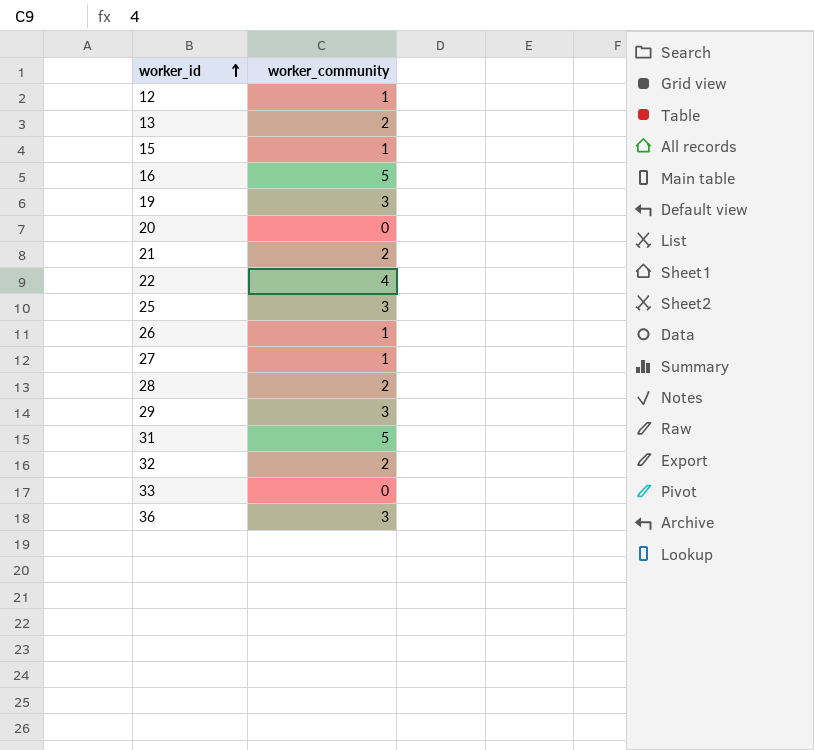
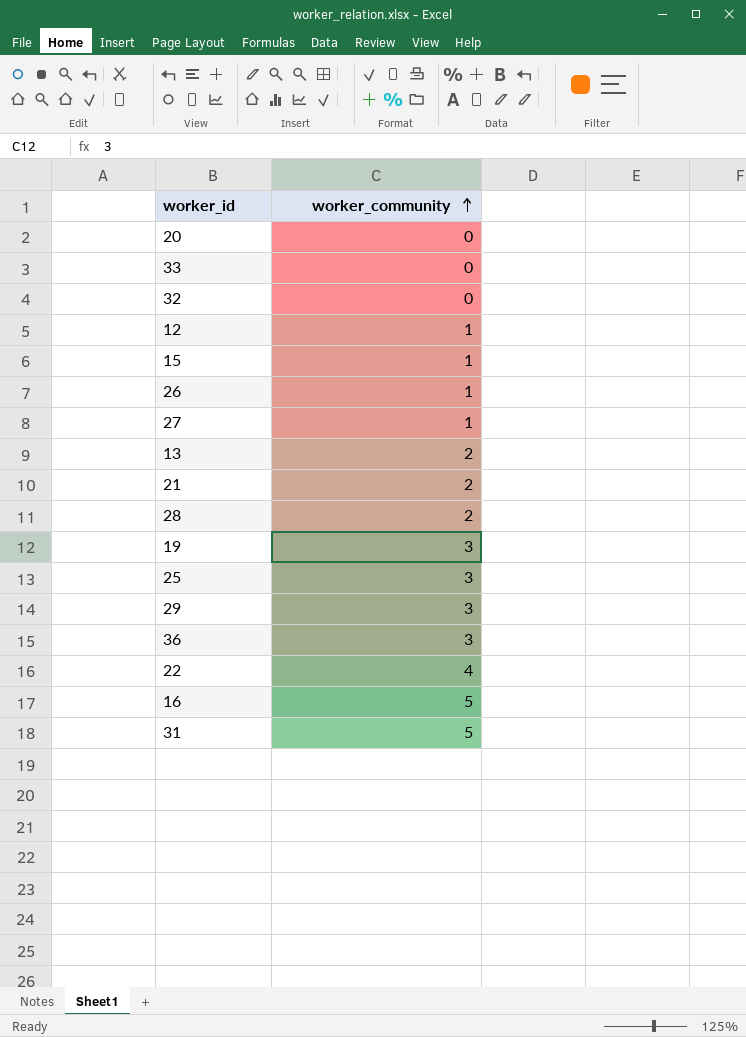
row order: worker_id ascending -> worker_community ascending
32 | worker_community: 2 -> 0

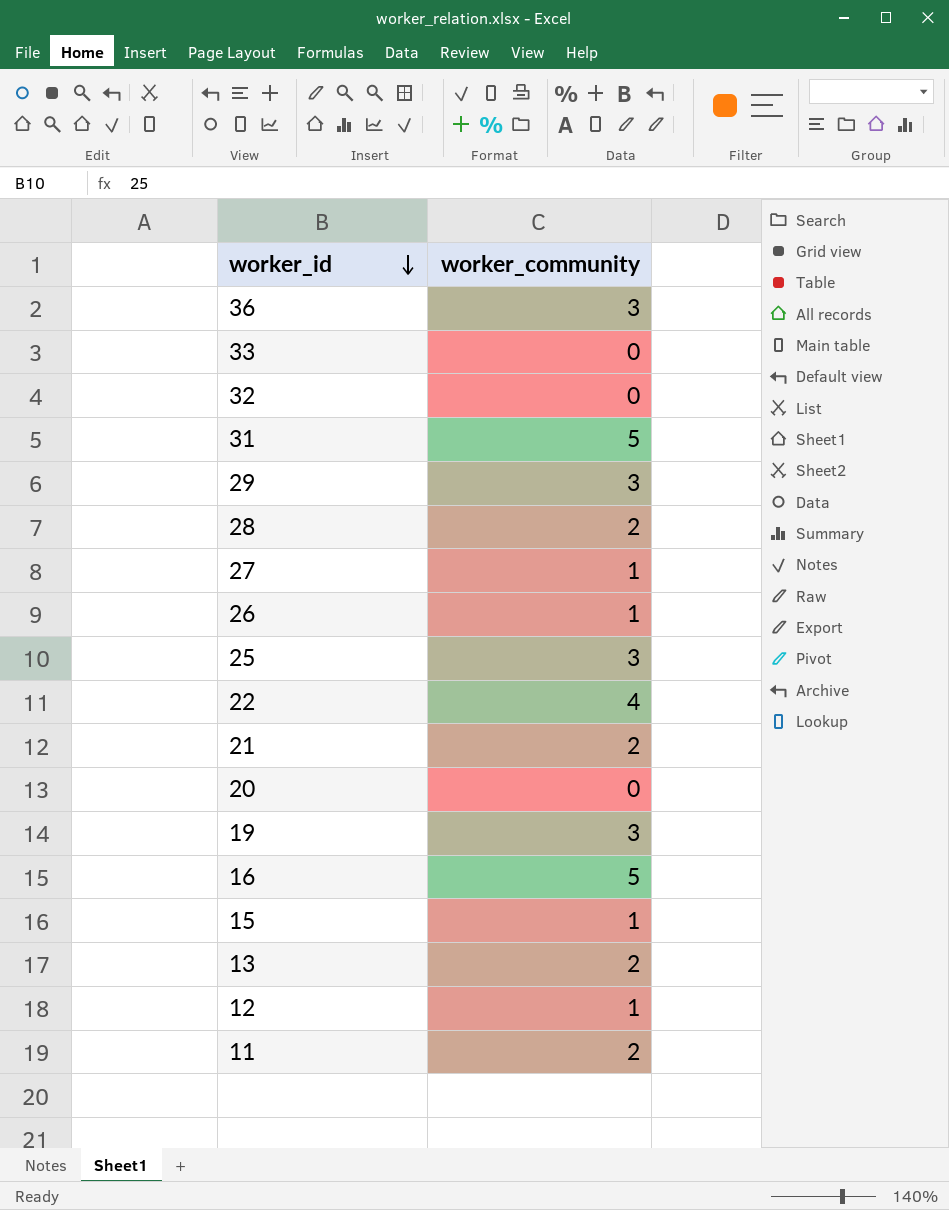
row order: worker_community ascending -> worker_id descending
row 11: none -> 2

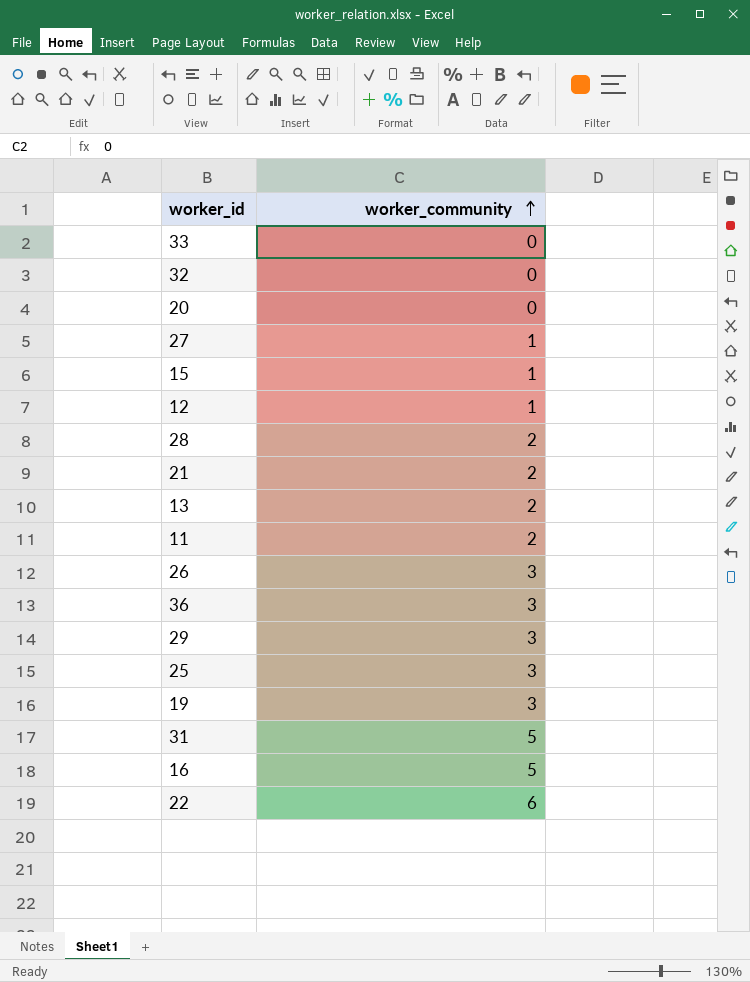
row order: worker_id descending -> worker_community ascending
26 | worker_community: 1 -> 3
22 | worker_community: 4 -> 6

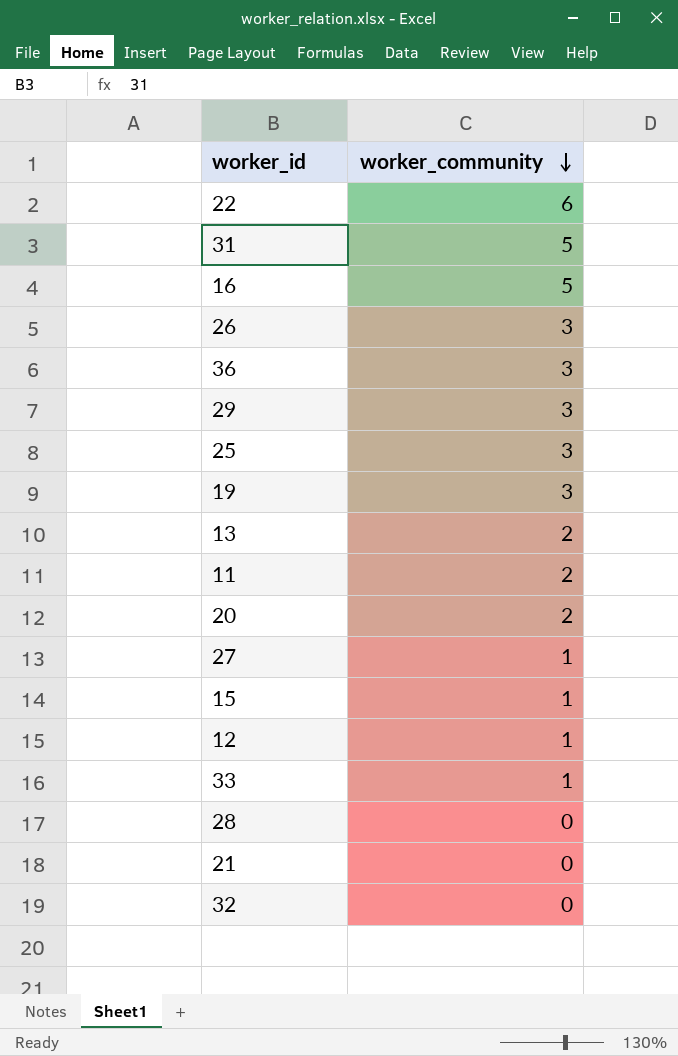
row order: worker_community ascending -> worker_community descending
20 | worker_community: 0 -> 2
33 | worker_community: 0 -> 1
28 | worker_community: 2 -> 0
21 | worker_community: 2 -> 0

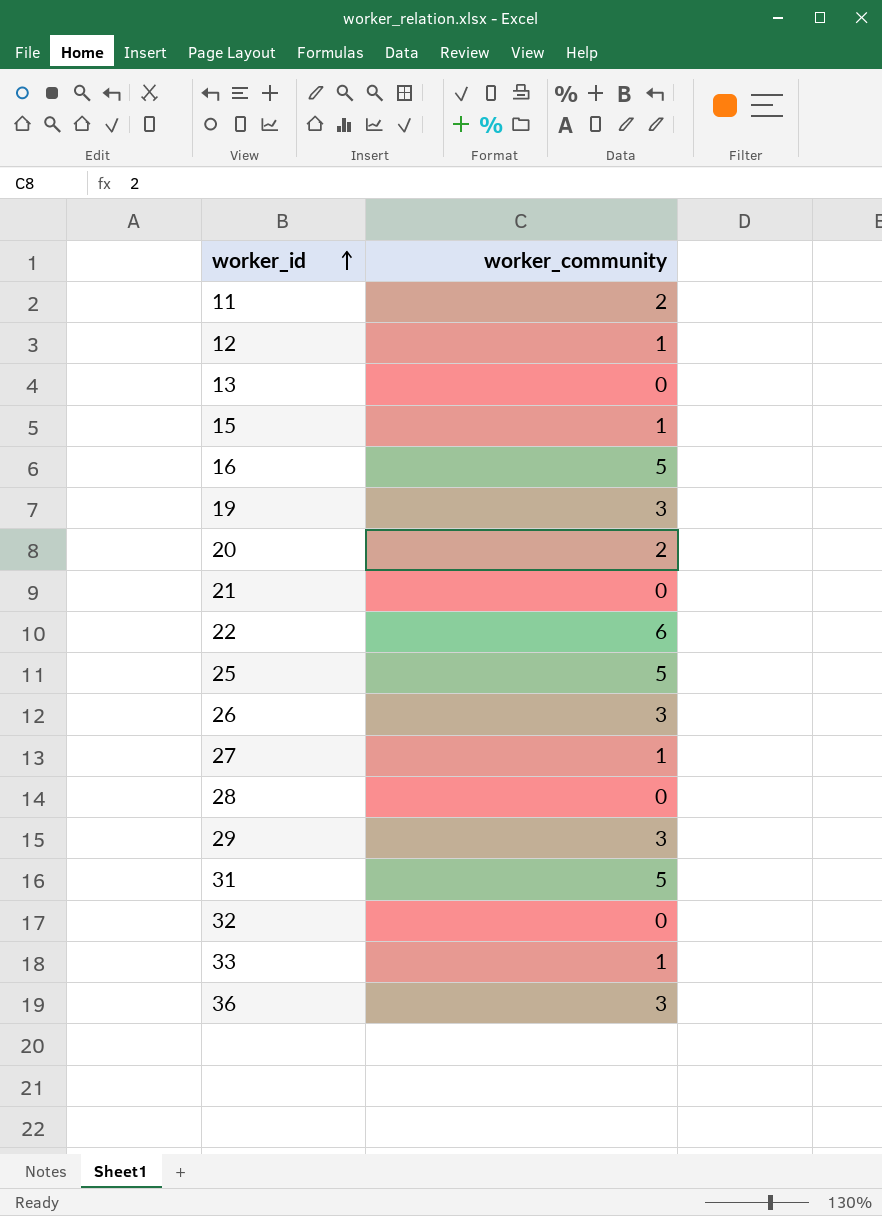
row order: worker_community descending -> worker_id ascending
13 | worker_community: 2 -> 0
25 | worker_community: 3 -> 5

